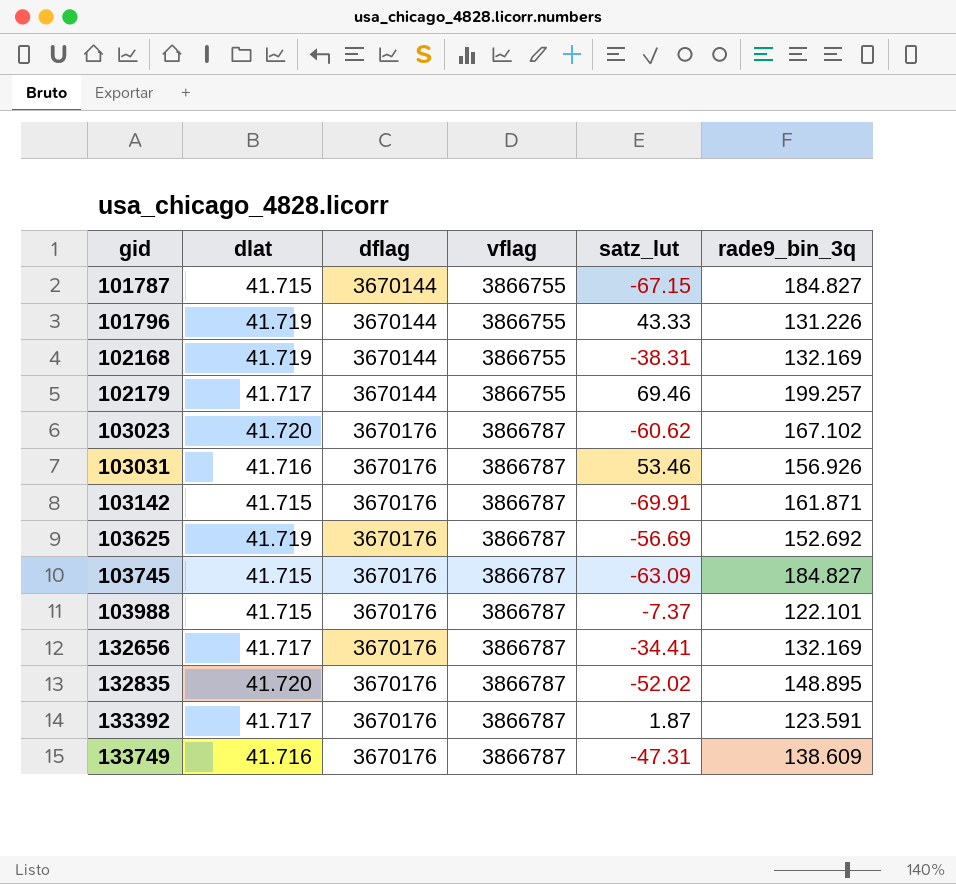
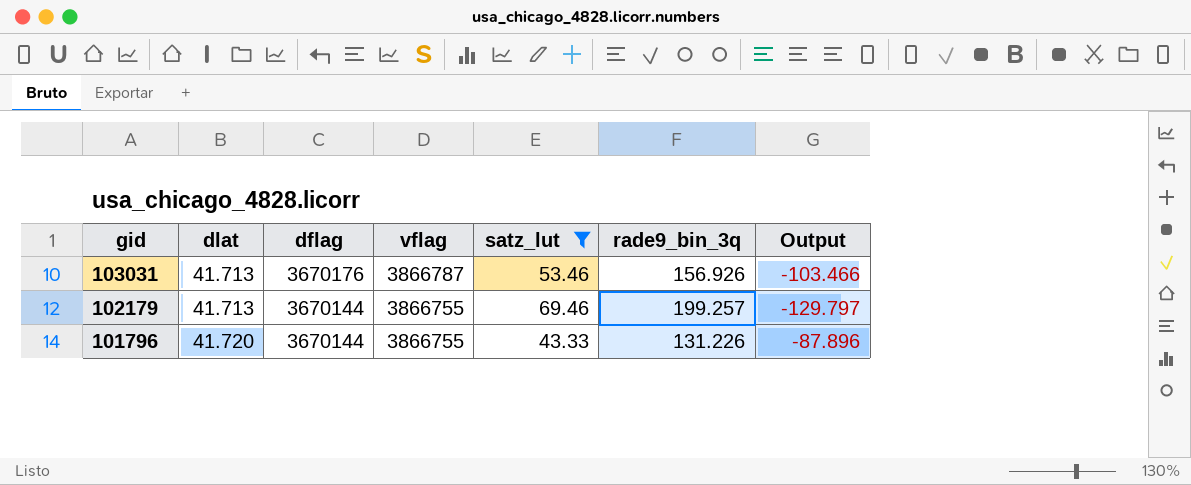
filter: none -> satz_lut >= 43.33
row order: gid ascending -> gid descending
column Output | formula: none -> [satz_lut] - [rade9_bin_3q]
103031 | dlat: 41.716 -> 41.713
102179 | dlat: 41.717 -> 41.713
101796 | dlat: 41.719 -> 41.720

